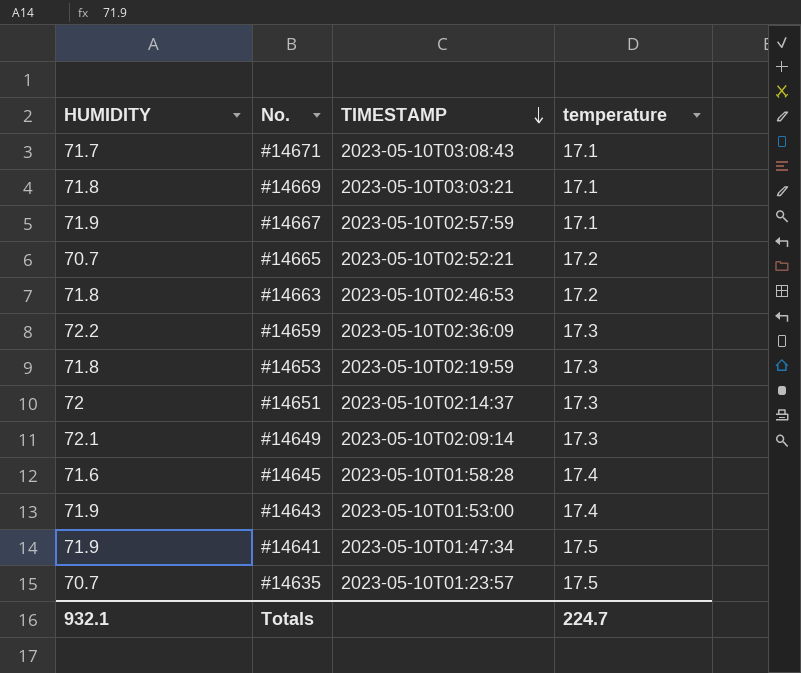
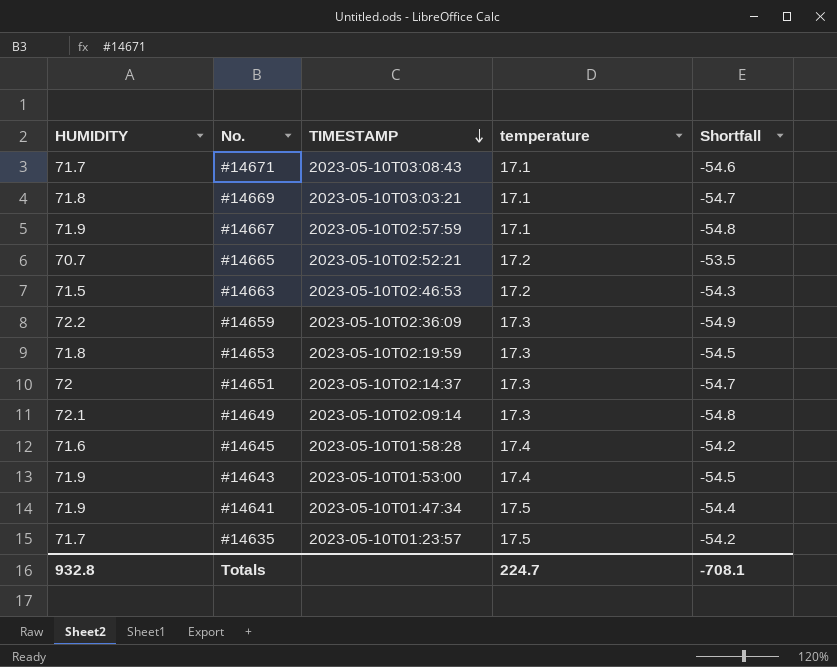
column Shortfall | formula: none -> [temperature] - [HUMIDITY]
#14663 | HUMIDITY: 71.8 -> 71.5
#14635 | HUMIDITY: 70.7 -> 71.7
Totals | HUMIDITY: 932.1 -> 932.8

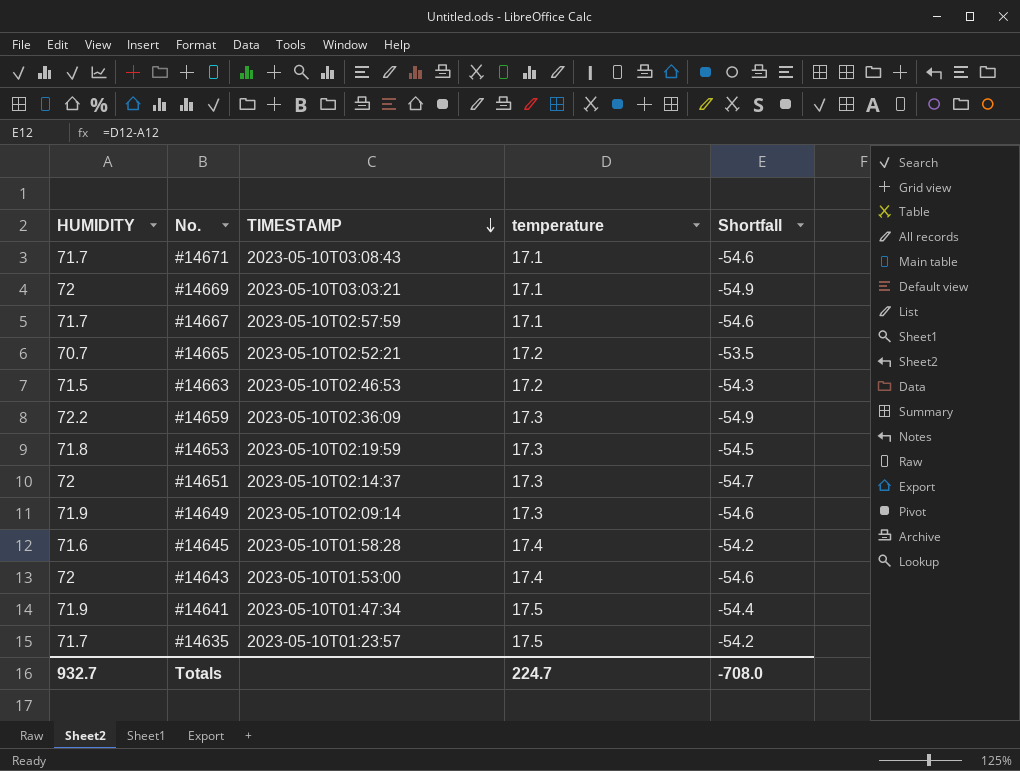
#14669 | HUMIDITY: 71.8 -> 72
#14669 | Shortfall: -54.7 -> -54.9
#14667 | HUMIDITY: 71.9 -> 71.7
#14667 | Shortfall: -54.8 -> -54.6
#14649 | HUMIDITY: 72.1 -> 71.9
#14649 | Shortfall: -54.8 -> -54.6
#14643 | HUMIDITY: 71.9 -> 72
#14643 | Shortfall: -54.5 -> -54.6
Totals | HUMIDITY: 932.8 -> 932.7
Totals | Shortfall: -708.1 -> -708.0

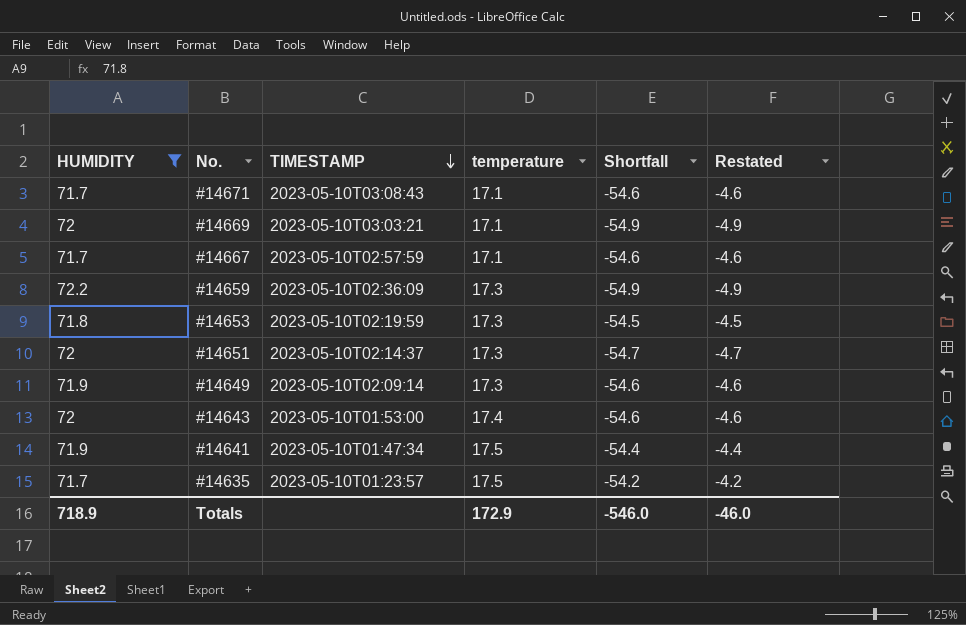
filter: none -> HUMIDITY >= 71.7
column Restated | formula: none -> [Shortfall] + 50
Totals | HUMIDITY: 932.7 -> 718.9
Totals | temperature: 224.7 -> 172.9
Totals | Shortfall: -708.0 -> -546.0

